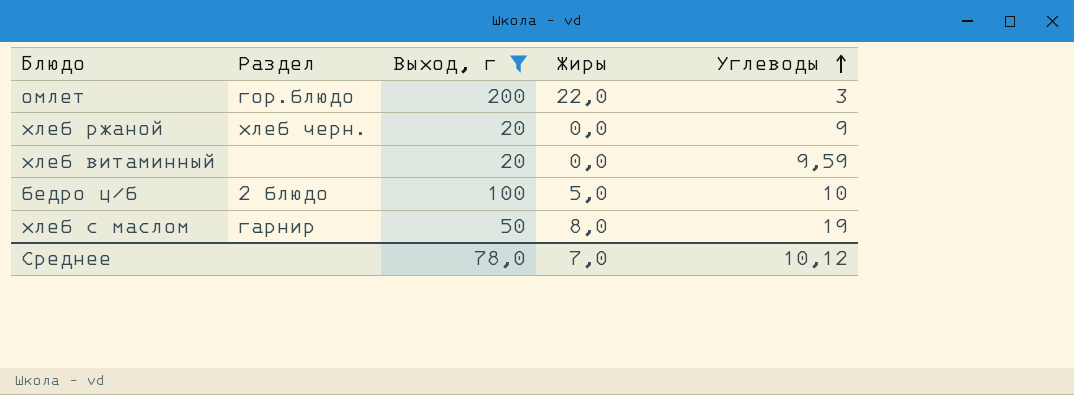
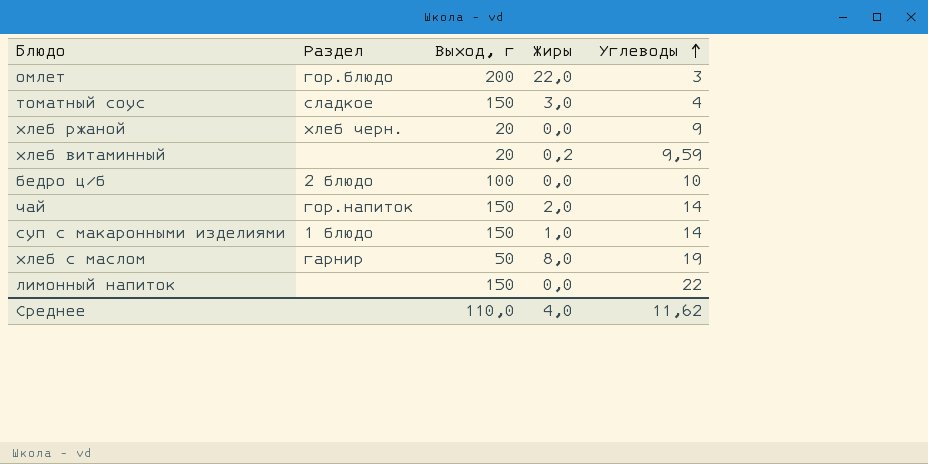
filter: Выход, г != 150 -> none
хлеб витаминный | Жиры: 0,0 -> 0,2
бедро ц/б | Жиры: 5,0 -> 0,0
Среднее | Выход, г: 78,0 -> 110,0
Среднее | Жиры: 7,0 -> 4,0
Среднее | Углеводы: 10,12 -> 11,62

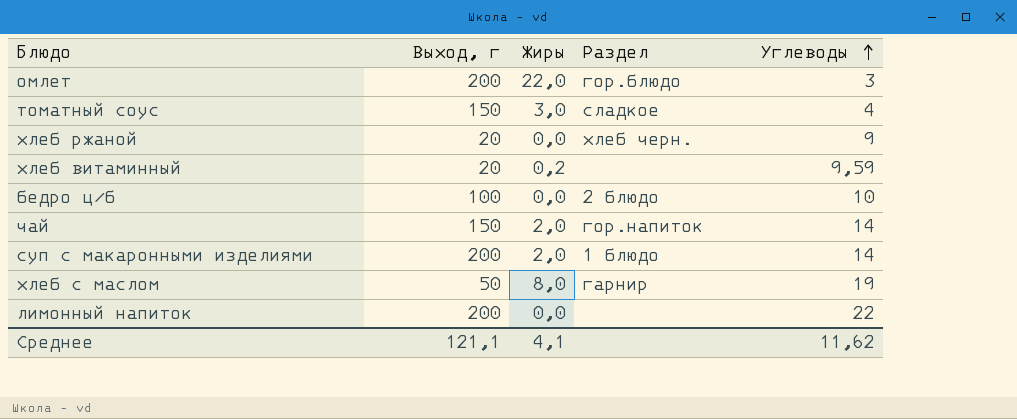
column Раздел | position: 2 -> 4
суп с макаронными изделиями | Выход, г: 150 -> 200
суп с макаронными изделиями | Жиры: 1,0 -> 2,0
лимонный напиток | Выход, г: 150 -> 200
Среднее | Выход, г: 110,0 -> 121,1
Среднее | Жиры: 4,0 -> 4,1

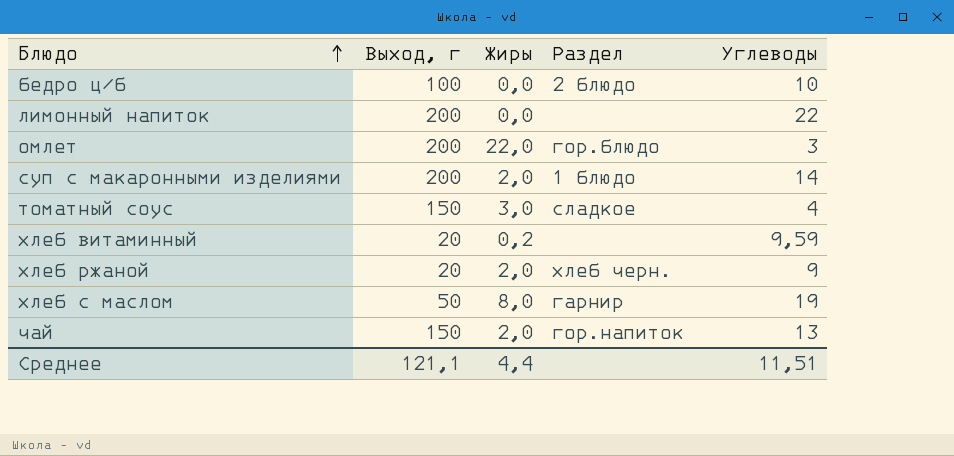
row order: Углеводы ascending -> Блюдо ascending
хлеб ржаной | Жиры: 0,0 -> 2,0
чай | Углеводы: 14 -> 13
Среднее | Жиры: 4,1 -> 4,4
Среднее | Углеводы: 11,62 -> 11,51

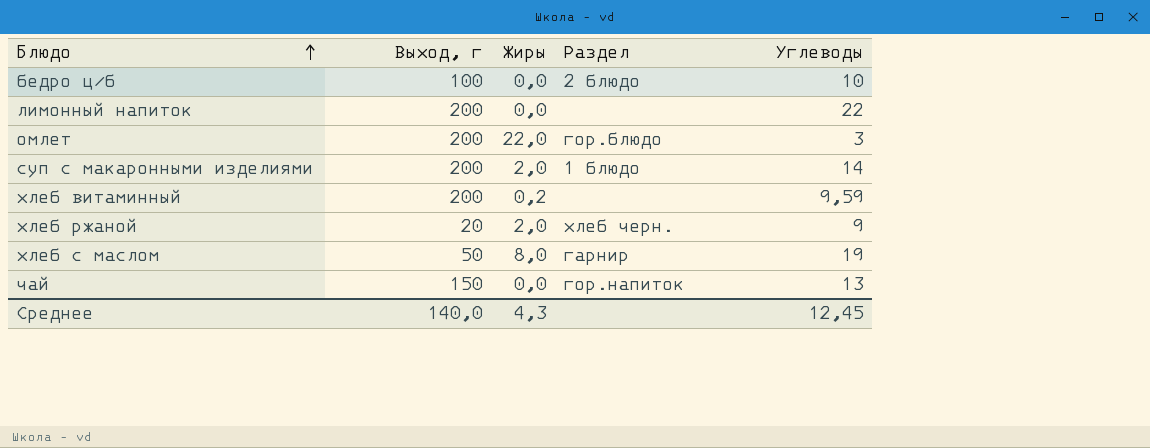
row томатный соус: 150 | 3,0 | сладкое | 4 -> none
хлеб витаминный | Выход, г: 20 -> 200
чай | Жиры: 2,0 -> 0,0
Среднее | Выход, г: 121,1 -> 140,0
Среднее | Жиры: 4,4 -> 4,3
Среднее | Углеводы: 11,51 -> 12,45

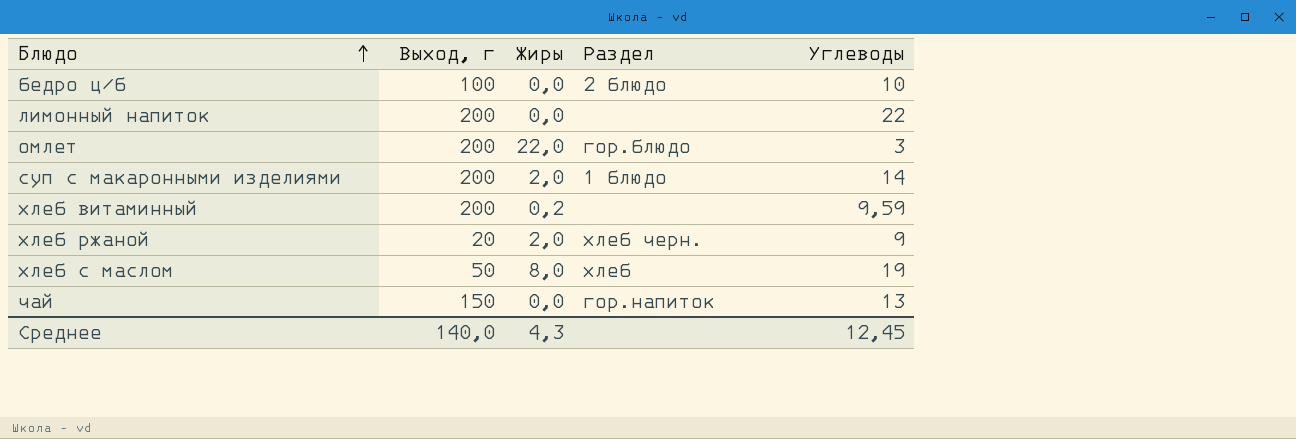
хлеб с маслом | Раздел: гарнир -> хлеб

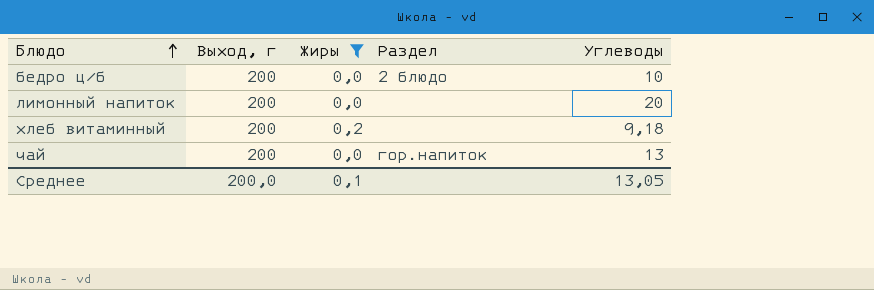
filter: none -> Жиры <= 0,2
бедро ц/б | Выход, г: 100 -> 200
лимонный напиток | Углеводы: 22 -> 20
хлеб витаминный | Углеводы: 9,59 -> 9,18
чай | Выход, г: 150 -> 200
Среднее | Выход, г: 140,0 -> 200,0
Среднее | Жиры: 4,3 -> 0,1
Среднее | Углеводы: 12,45 -> 13,05

